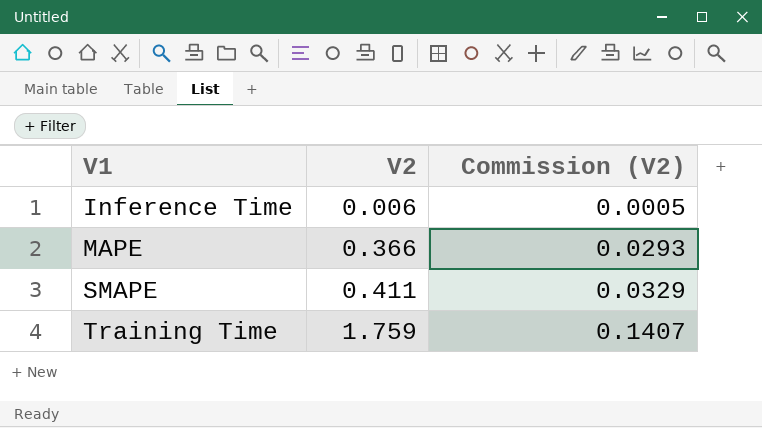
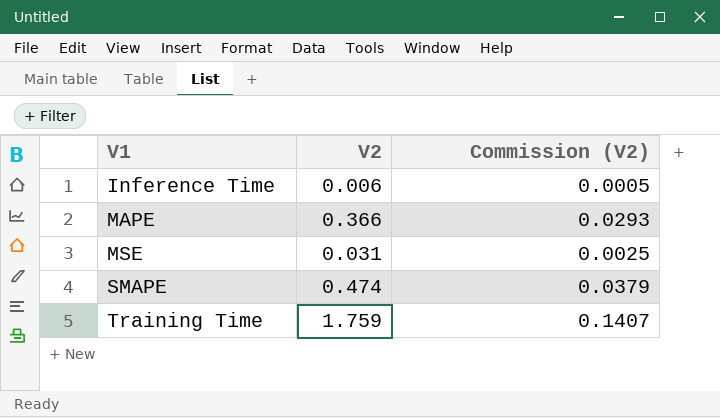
row MSE: none -> 0.031 | 0.0025
SMAPE | V2: 0.411 -> 0.474
SMAPE | Commission (V2): 0.0329 -> 0.0379

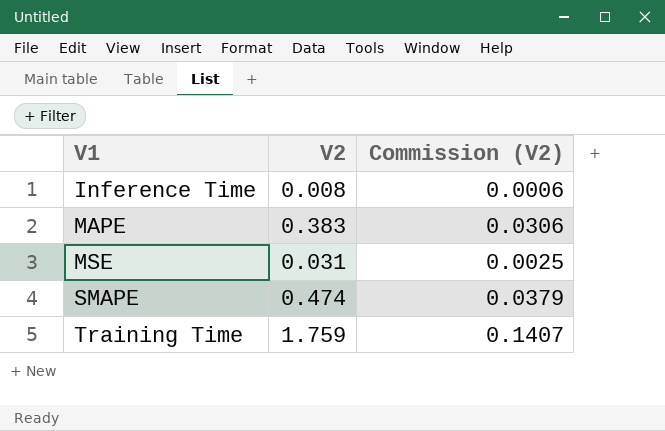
Inference Time | V2: 0.006 -> 0.008
Inference Time | Commission (V2): 0.0005 -> 0.0006
MAPE | V2: 0.366 -> 0.383
MAPE | Commission (V2): 0.0293 -> 0.0306

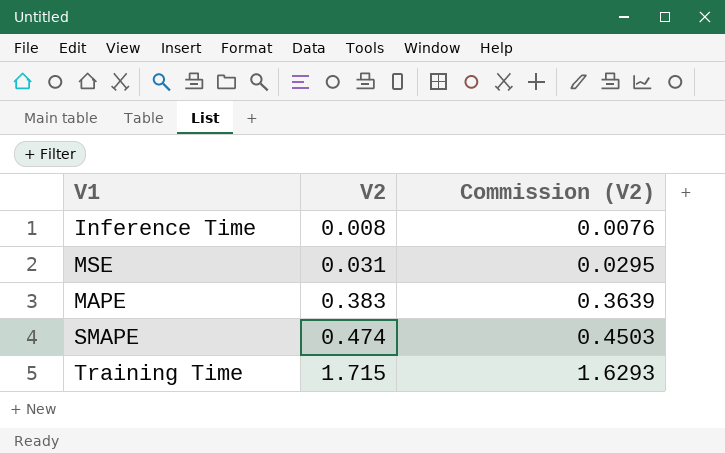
row order: V1 ascending -> V2 ascending
column Commission (V2) | formula: [V2] * 0.08 -> [V2] * 0.95
Training Time | V2: 1.759 -> 1.715

